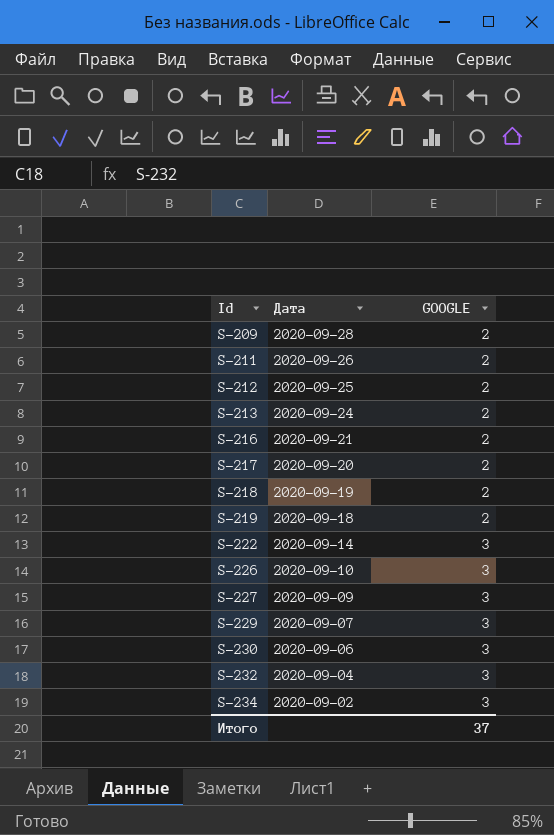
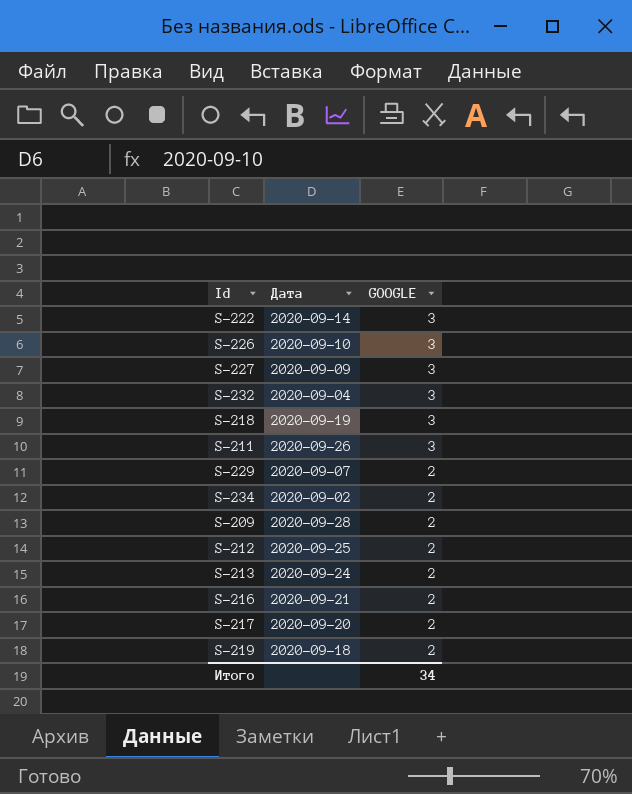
row order: Id ascending -> GOOGLE descending
row S-230: 2020-09-06 | 3 -> none
S-218 | GOOGLE: 2 -> 3
S-211 | GOOGLE: 2 -> 3
S-229 | GOOGLE: 3 -> 2
S-234 | GOOGLE: 3 -> 2
Итого | GOOGLE: 37 -> 34

